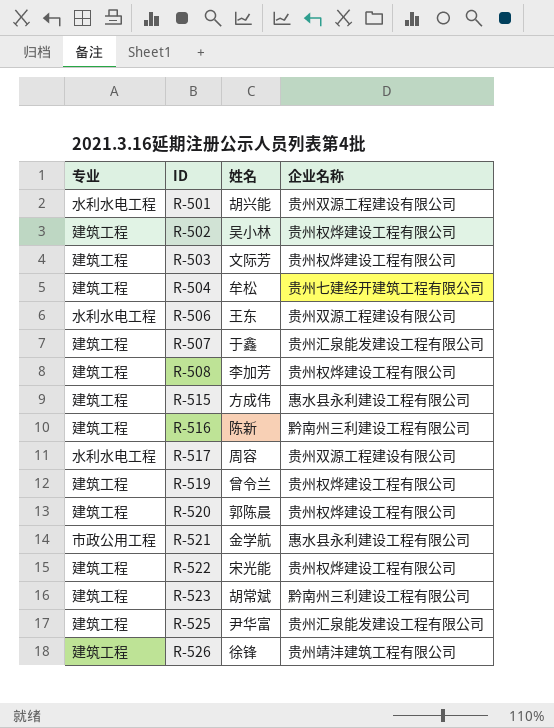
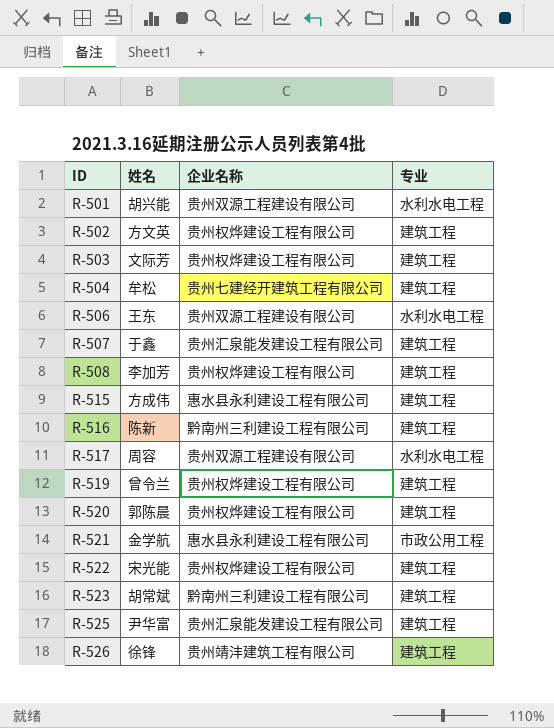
column 专业 | position: 1 -> 4
R-502 | 姓名: 吴小林 -> 方文英

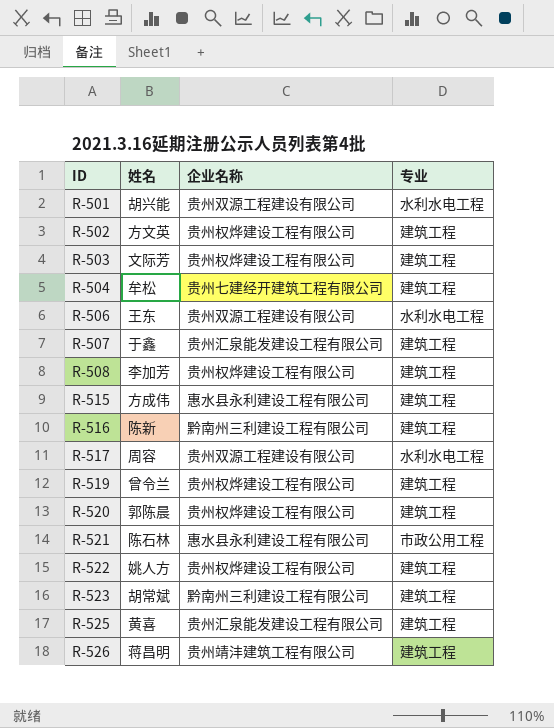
R-521 | 姓名: 金学航 -> 陈石林
R-522 | 姓名: 宋光能 -> 姚人方
R-525 | 姓名: 尹华富 -> 黄喜
R-526 | 姓名: 徐锋 -> 蒋昌明

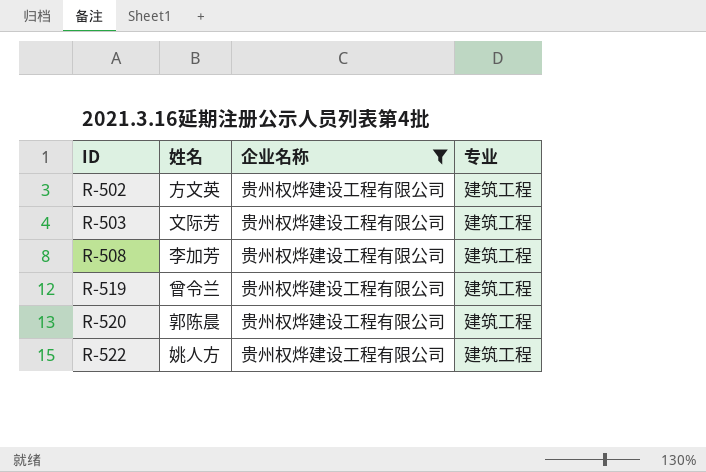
filter: none -> 企业名称 = 贵州权烨建设工程有限公司

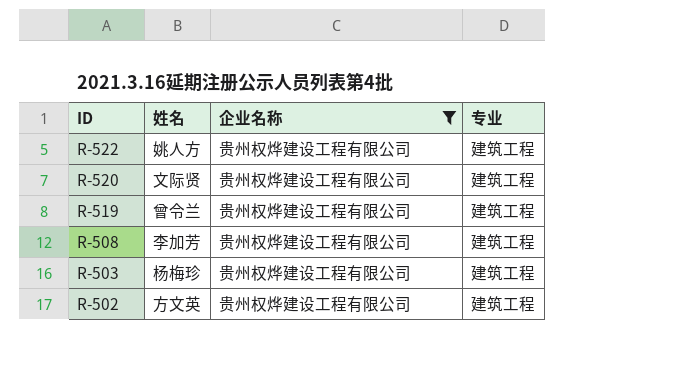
row order: ID ascending -> ID descending
R-520 | 姓名: 郭陈晨 -> 文际贤
R-503 | 姓名: 文际芳 -> 杨梅珍

